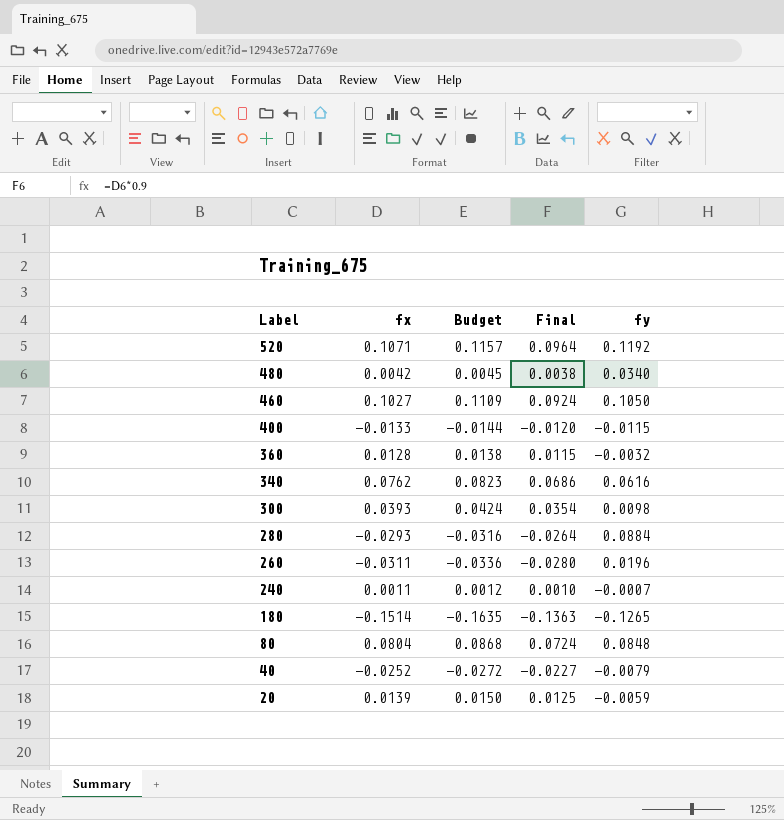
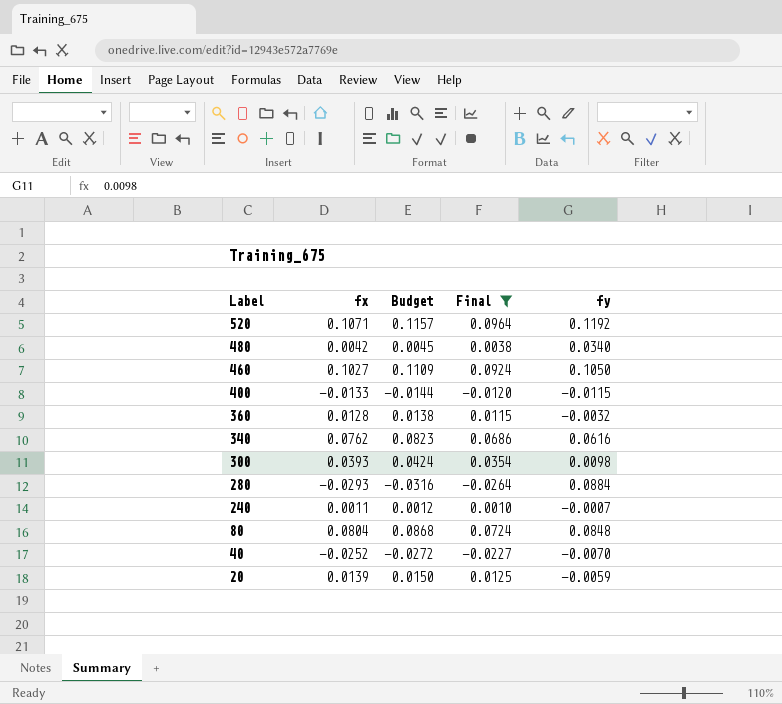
filter: none -> Final >= -0.0264
40 | fy: -0.0079 -> -0.0070

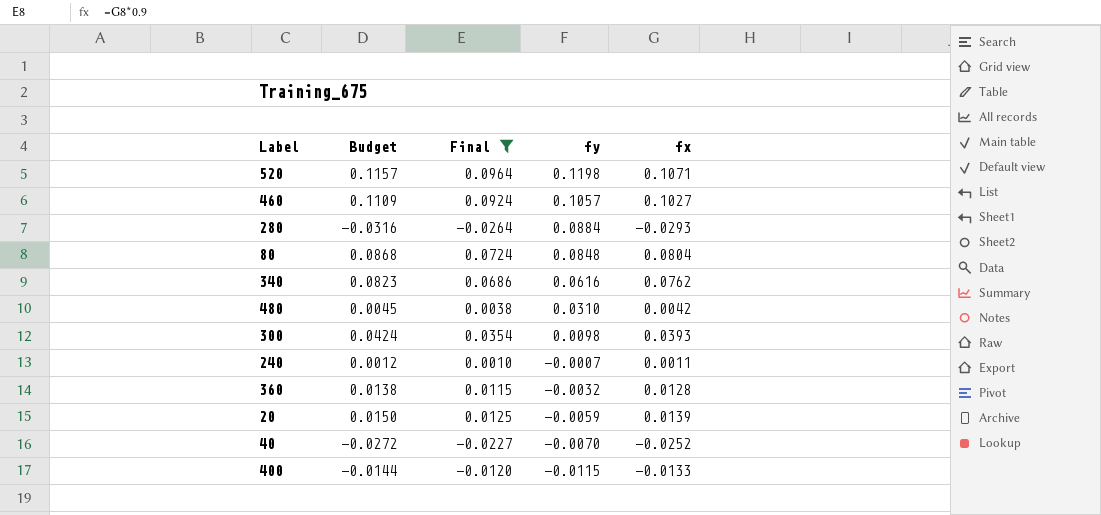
row order: Label descending -> fy descending
column fx | position: 2 -> 5
520 | fy: 0.1192 -> 0.1198
460 | fy: 0.1050 -> 0.1057
480 | fy: 0.0340 -> 0.0310

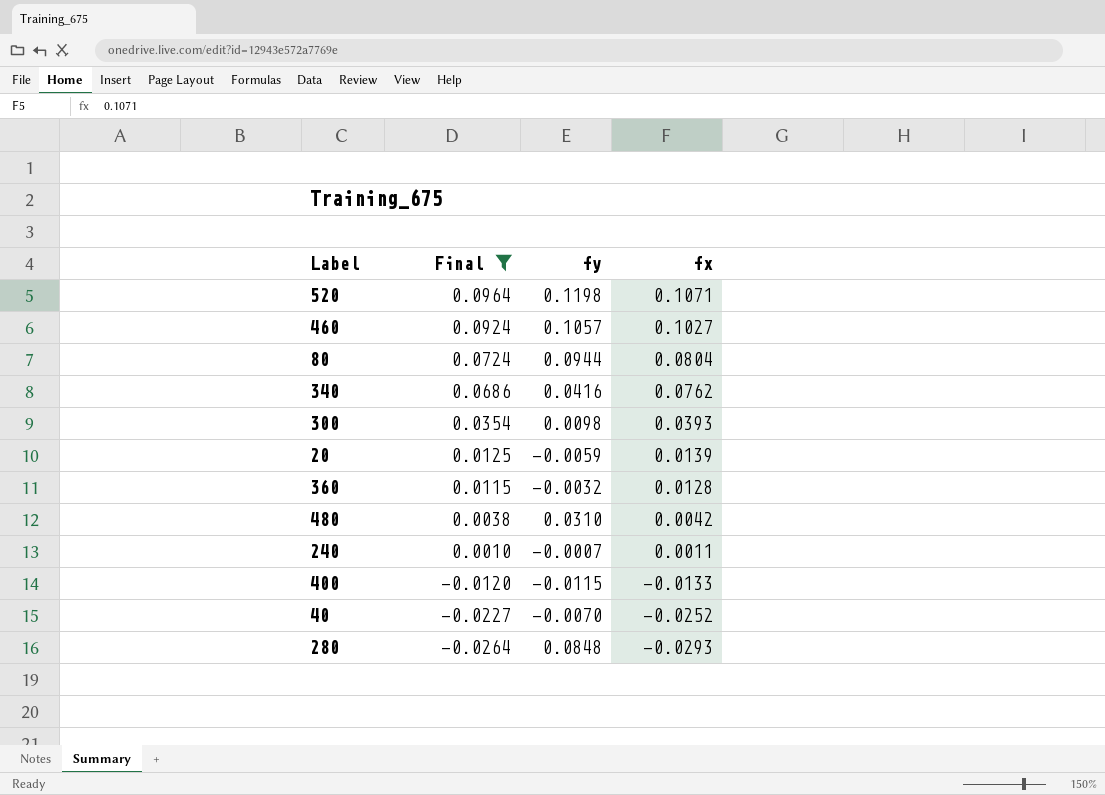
row order: fy descending -> Final descending
column Budget | formula: [fx] * 1.08 -> none
80 | fy: 0.0848 -> 0.0944
340 | fy: 0.0616 -> 0.0416
280 | fy: 0.0884 -> 0.0848

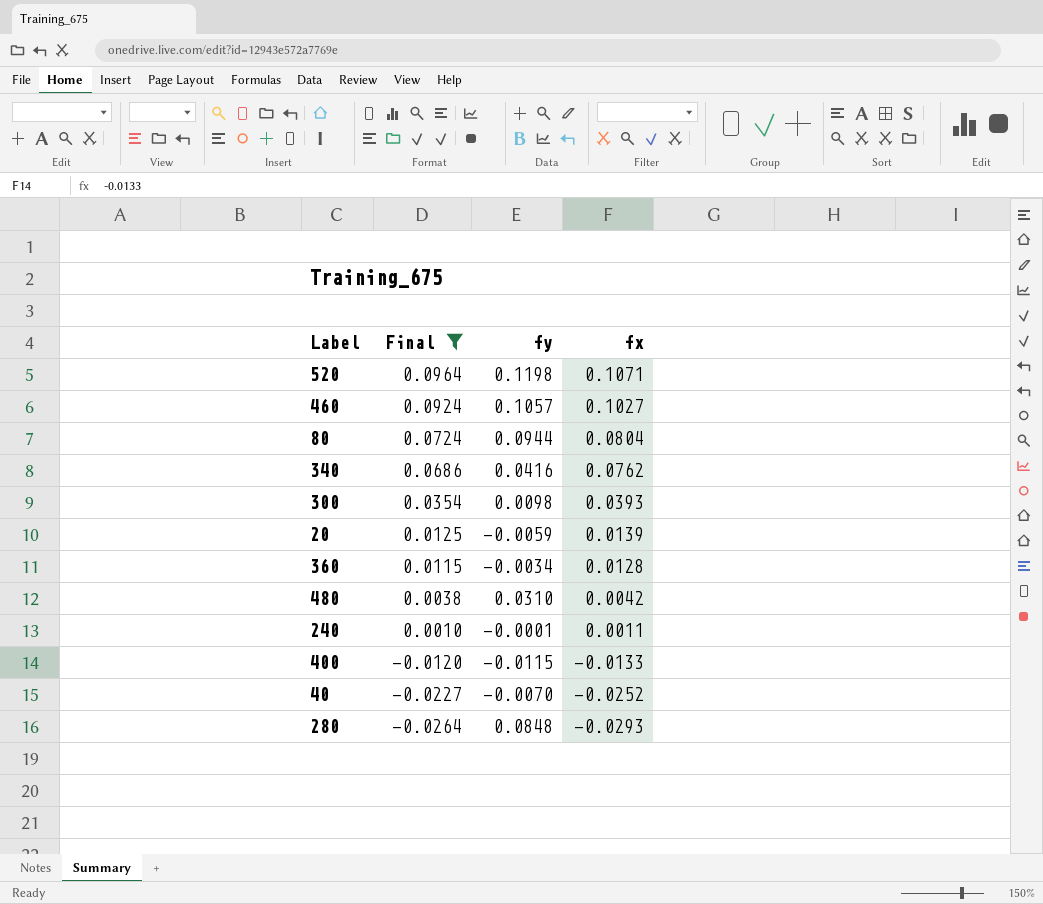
360 | fy: -0.0032 -> -0.0034
240 | fy: -0.0007 -> -0.0001

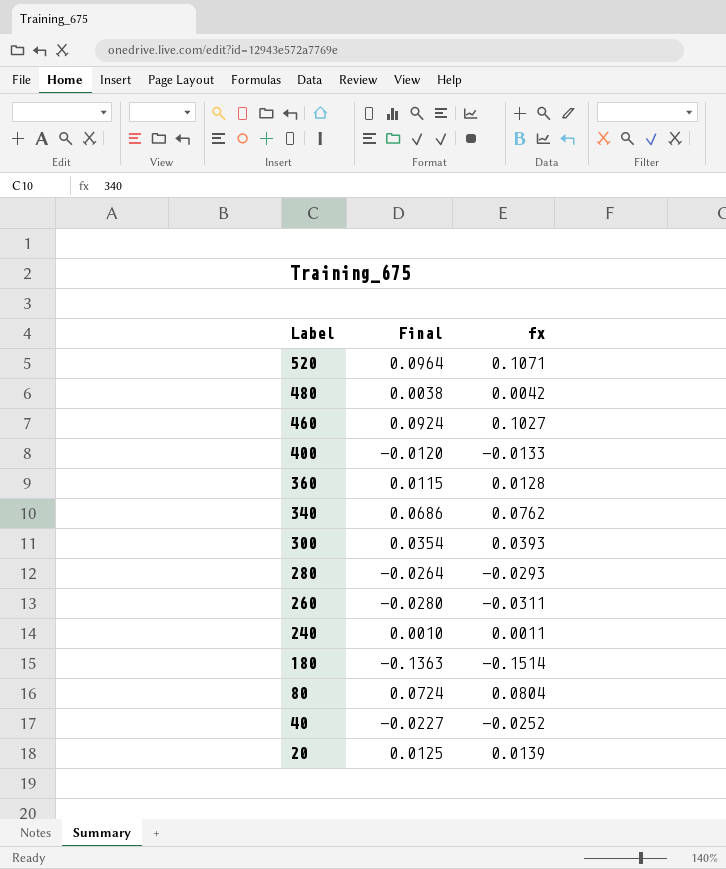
filter: Final >= -0.0264 -> none
row order: Final descending -> Label descending
column fy | position: 3 -> none

